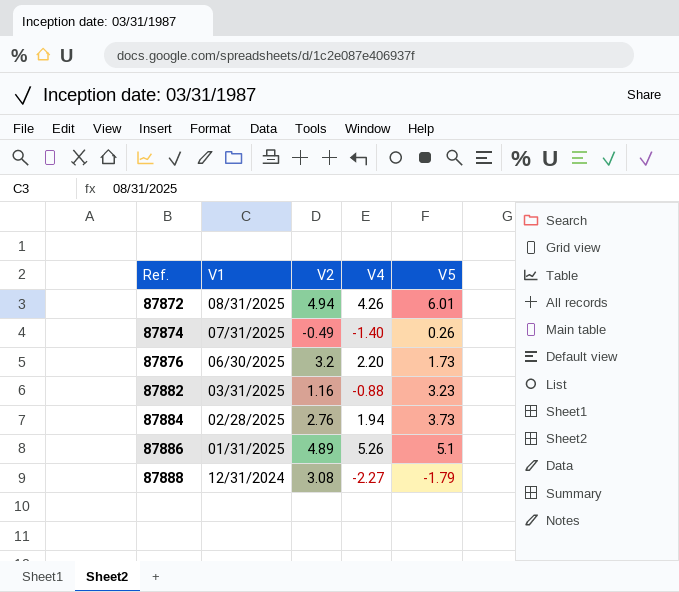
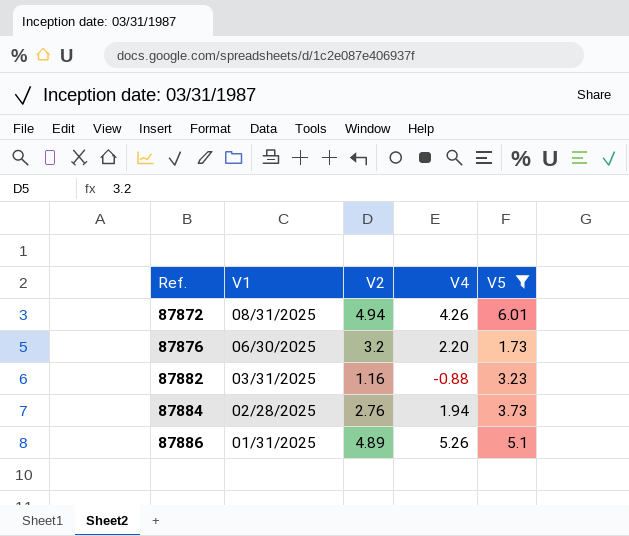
filter: none -> V5 >= 1.73

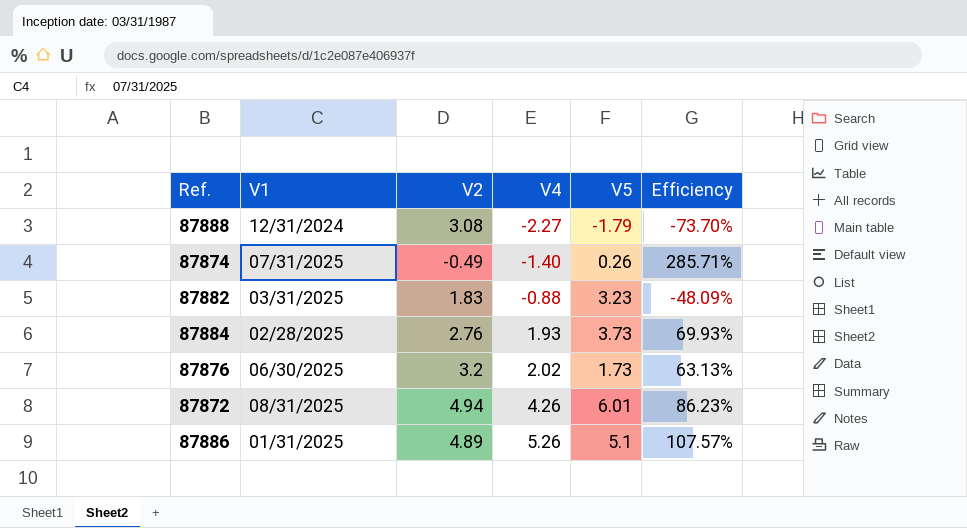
filter: V5 >= 1.73 -> none
row order: Ref. ascending -> V4 ascending
column Efficiency | formula: none -> [V4] / [V2]
87882 | V2: 1.16 -> 1.83
87884 | V4: 1.94 -> 1.93
87876 | V4: 2.20 -> 2.02

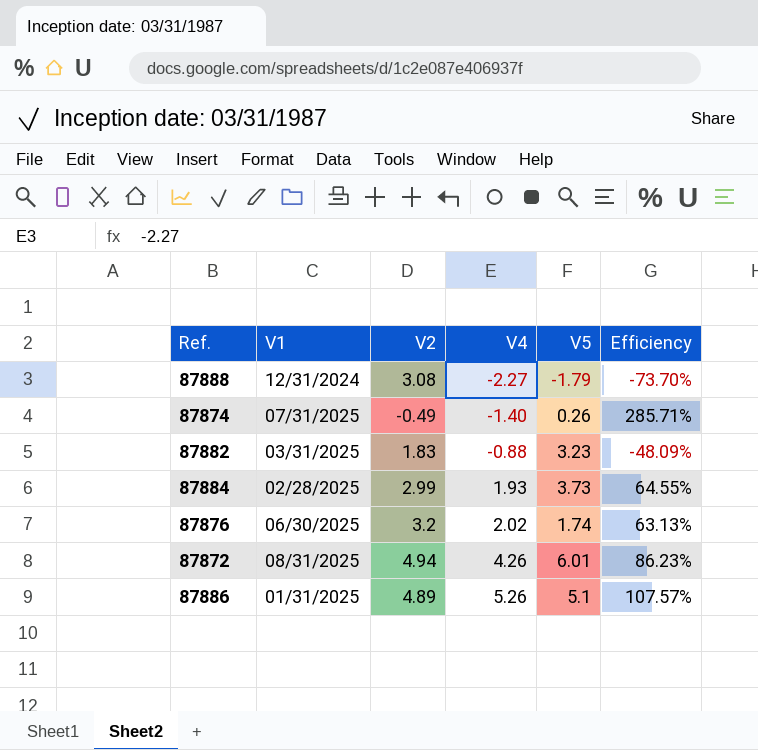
87884 | V2: 2.76 -> 2.99
87884 | Efficiency: 69.93% -> 64.55%
87876 | V5: 1.73 -> 1.74

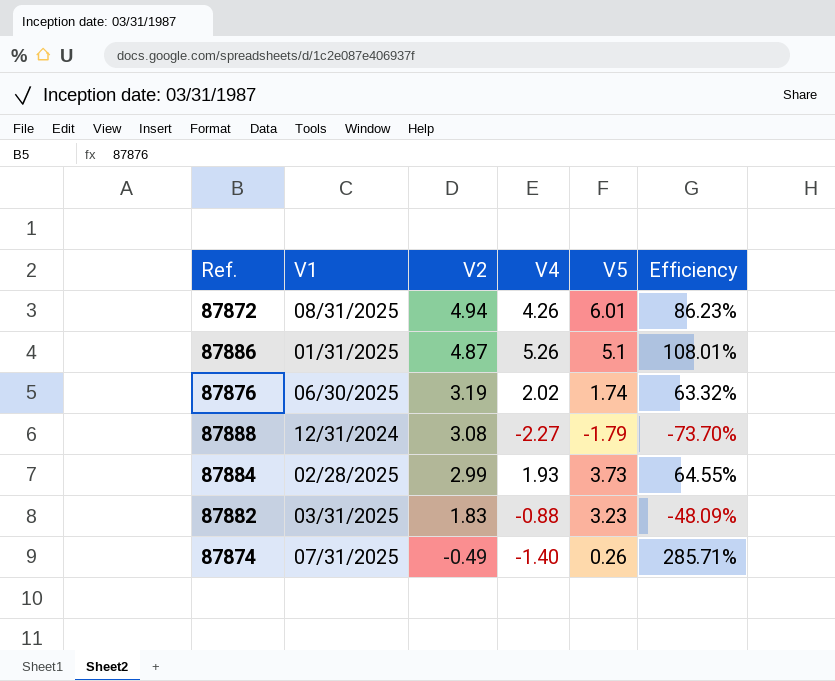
row order: V4 ascending -> V2 descending
87886 | V2: 4.89 -> 4.87
87886 | Efficiency: 107.57% -> 108.01%
87876 | V2: 3.2 -> 3.19
87876 | Efficiency: 63.13% -> 63.32%

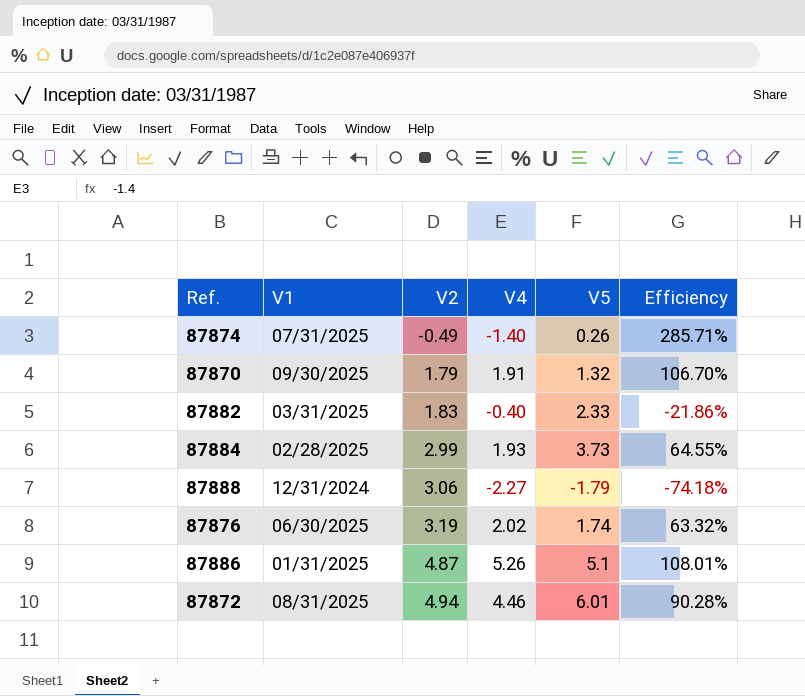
row order: V2 descending -> V2 ascending
row 87870: none -> 09/30/2025 | 1.79 | 1.91 | 1.32 | 106.70%
87882 | V4: -0.88 -> -0.40
87882 | V5: 3.23 -> 2.33
87882 | Efficiency: -48.09% -> -21.86%
87888 | V2: 3.08 -> 3.06
87888 | Efficiency: -73.70% -> -74.18%
87872 | V4: 4.26 -> 4.46
87872 | Efficiency: 86.23% -> 90.28%

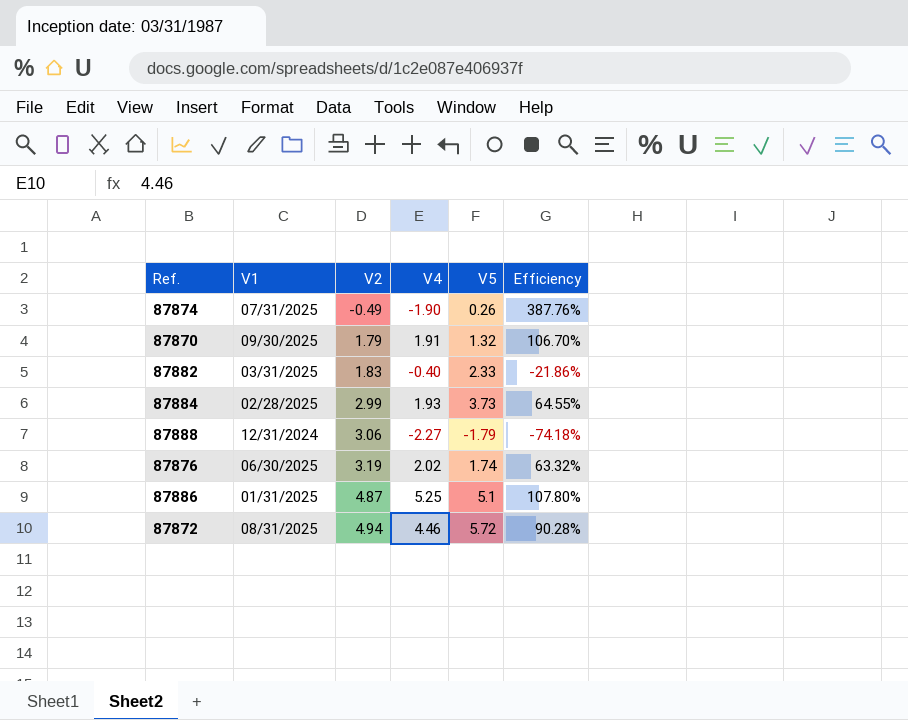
87874 | V4: -1.40 -> -1.90
87874 | Efficiency: 285.71% -> 387.76%
87886 | V4: 5.26 -> 5.25
87886 | Efficiency: 108.01% -> 107.80%
87872 | V5: 6.01 -> 5.72

